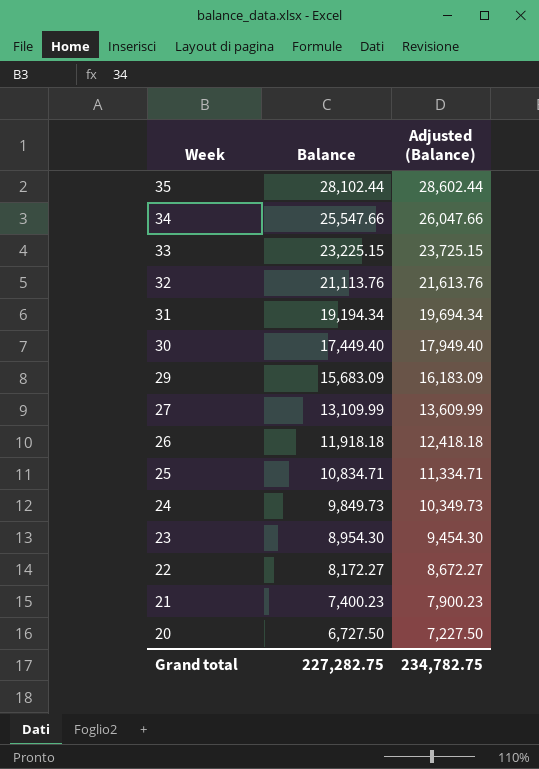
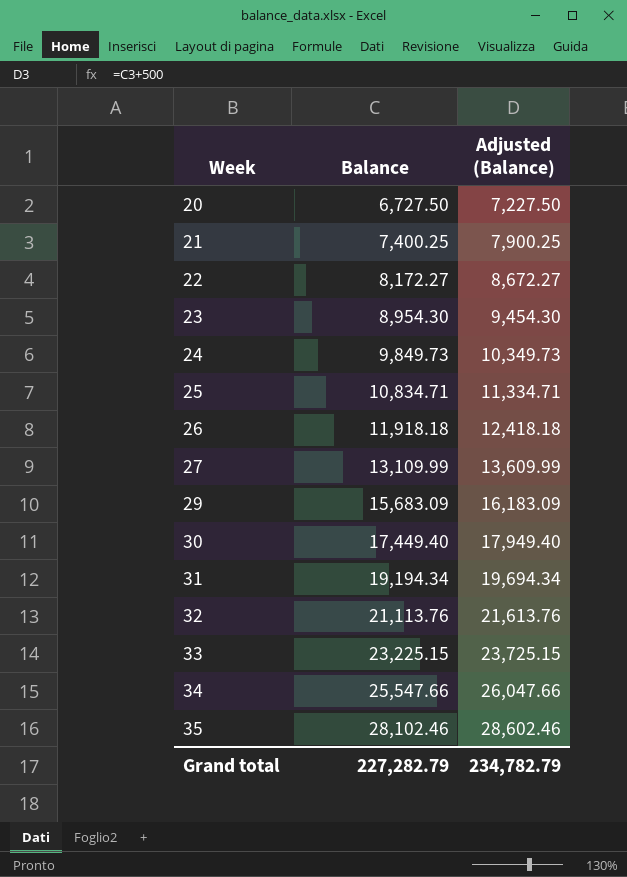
row order: Week descending -> Week ascending
21 | Balance: 7,400.23 -> 7,400.25
21 | Adjusted (Balance): 7,900.23 -> 7,900.25
35 | Balance: 28,102.44 -> 28,102.46
35 | Adjusted (Balance): 28,602.44 -> 28,602.46
Grand total | Balance: 227,282.75 -> 227,282.79
Grand total | Adjusted (Balance): 234,782.75 -> 234,782.79

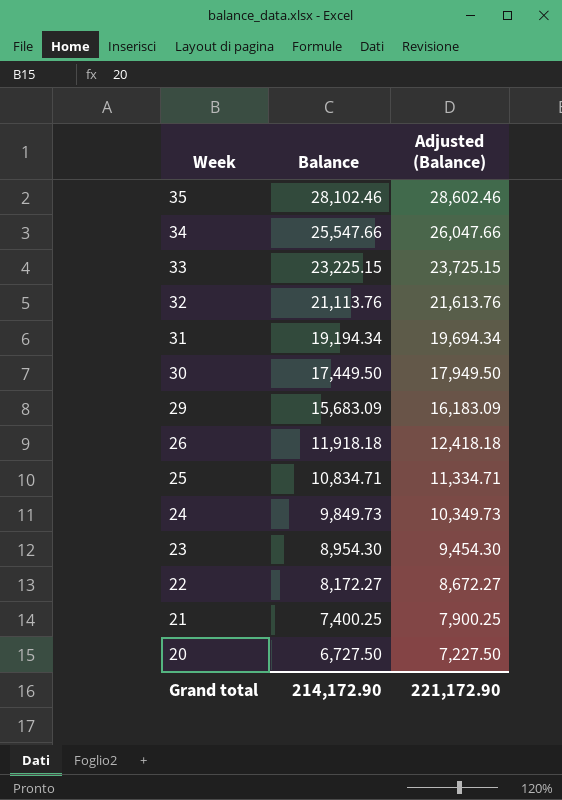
row order: Week ascending -> Week descending
row 27: 13,109.99 | 13,609.99 -> none
30 | Balance: 17,449.40 -> 17,449.50
30 | Adjusted (Balance): 17,949.40 -> 17,949.50
Grand total | Balance: 227,282.79 -> 214,172.90
Grand total | Adjusted (Balance): 234,782.79 -> 221,172.90

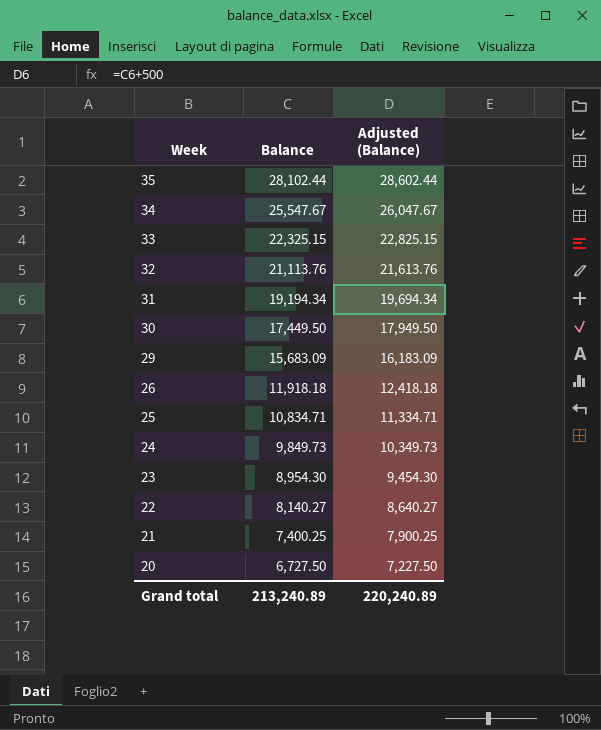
35 | Balance: 28,102.46 -> 28,102.44
35 | Adjusted (Balance): 28,602.46 -> 28,602.44
34 | Balance: 25,547.66 -> 25,547.67
34 | Adjusted (Balance): 26,047.66 -> 26,047.67
33 | Balance: 23,225.15 -> 22,325.15
33 | Adjusted (Balance): 23,725.15 -> 22,825.15
22 | Balance: 8,172.27 -> 8,140.27
22 | Adjusted (Balance): 8,672.27 -> 8,640.27
Grand total | Balance: 214,172.90 -> 213,240.89
Grand total | Adjusted (Balance): 221,172.90 -> 220,240.89

